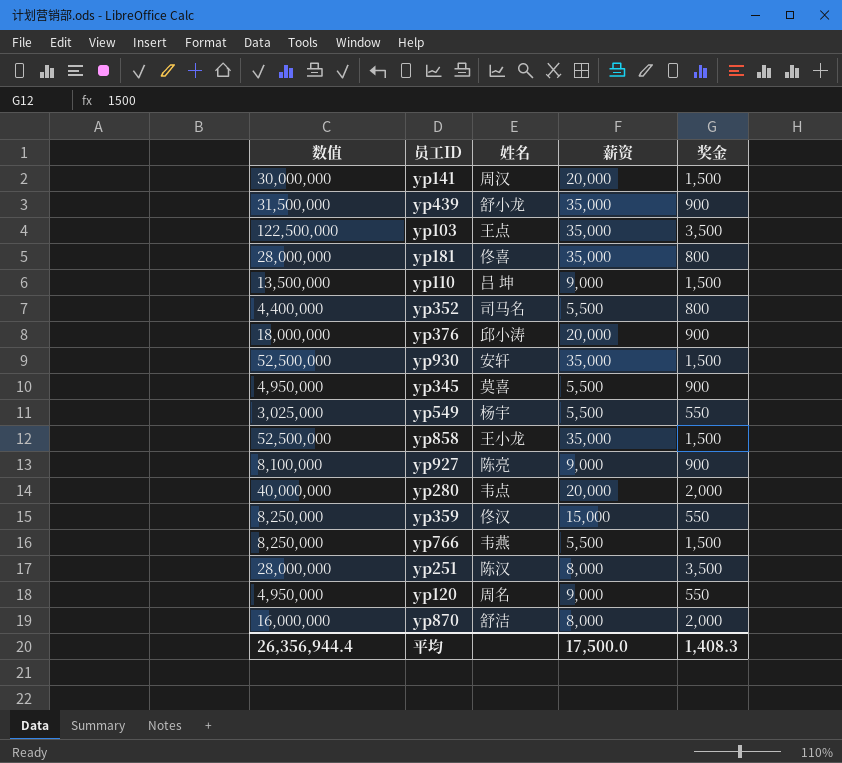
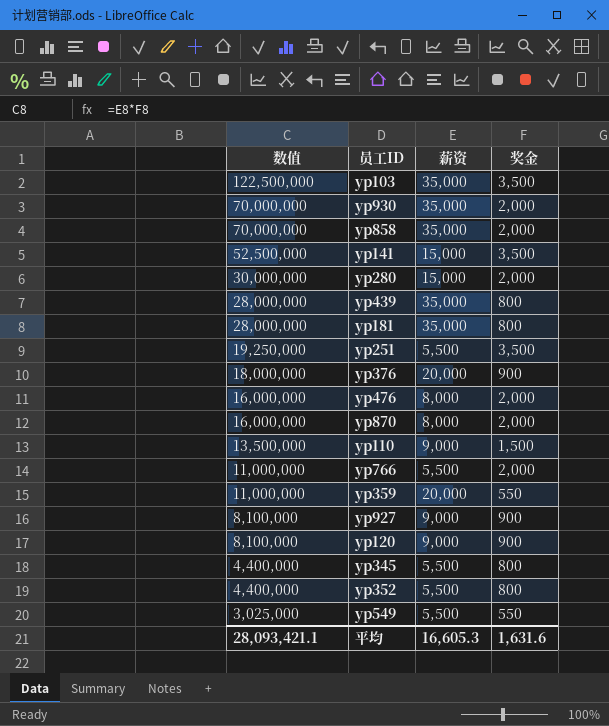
row order: none -> 数值 descending
column 姓名 | position: 3 -> none
yp930 | 数值: 52,500,000 -> 70,000,000
yp930 | 奖金: 1,500 -> 2,000
yp858 | 数值: 52,500,000 -> 70,000,000
yp858 | 奖金: 1,500 -> 2,000
yp141 | 数值: 30,000,000 -> 52,500,000
yp141 | 薪资: 20,000 -> 15,000
yp141 | 奖金: 1,500 -> 3,500
yp280 | 数值: 40,000,000 -> 30,000,000
yp280 | 薪资: 20,000 -> 15,000
yp439 | 数值: 31,500,000 -> 28,000,000
yp439 | 奖金: 900 -> 800
yp251 | 数值: 28,000,000 -> 19,250,000
yp251 | 薪资: 8,000 -> 5,500
row yp476: none -> 16,000,000 | 8,000 | 2,000
yp766 | 数值: 8,250,000 -> 11,000,000
yp766 | 奖金: 1,500 -> 2,000
yp359 | 数值: 8,250,000 -> 11,000,000
yp359 | 薪资: 15,000 -> 20,000
yp120 | 数值: 4,950,000 -> 8,100,000
yp120 | 奖金: 550 -> 900
yp345 | 数值: 4,950,000 -> 4,400,000
yp345 | 奖金: 900 -> 800
平均 | 数值: 26,356,944.4 -> 28,093,421.1
平均 | 薪资: 17,500.0 -> 16,605.3
平均 | 奖金: 1,408.3 -> 1,631.6

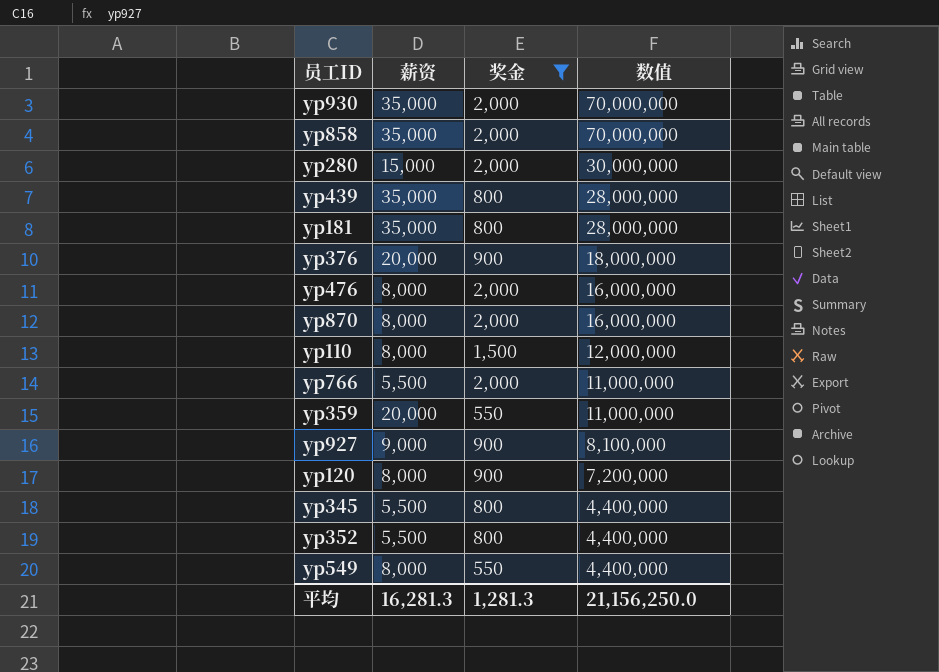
filter: none -> 奖金 != 3,500
column 数值 | position: 1 -> 4
yp110 | 薪资: 9,000 -> 8,000
yp110 | 数值: 13,500,000 -> 12,000,000
yp120 | 薪资: 9,000 -> 8,000
yp120 | 数值: 8,100,000 -> 7,200,000
yp549 | 薪资: 5,500 -> 8,000
yp549 | 数值: 3,025,000 -> 4,400,000
平均 | 薪资: 16,605.3 -> 16,281.3
平均 | 奖金: 1,631.6 -> 1,281.3
平均 | 数值: 28,093,421.1 -> 21,156,250.0

